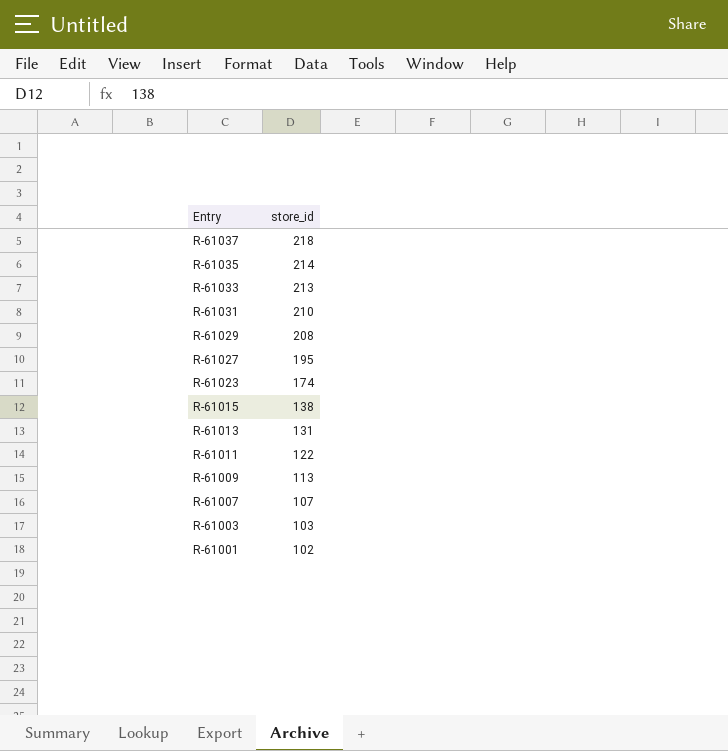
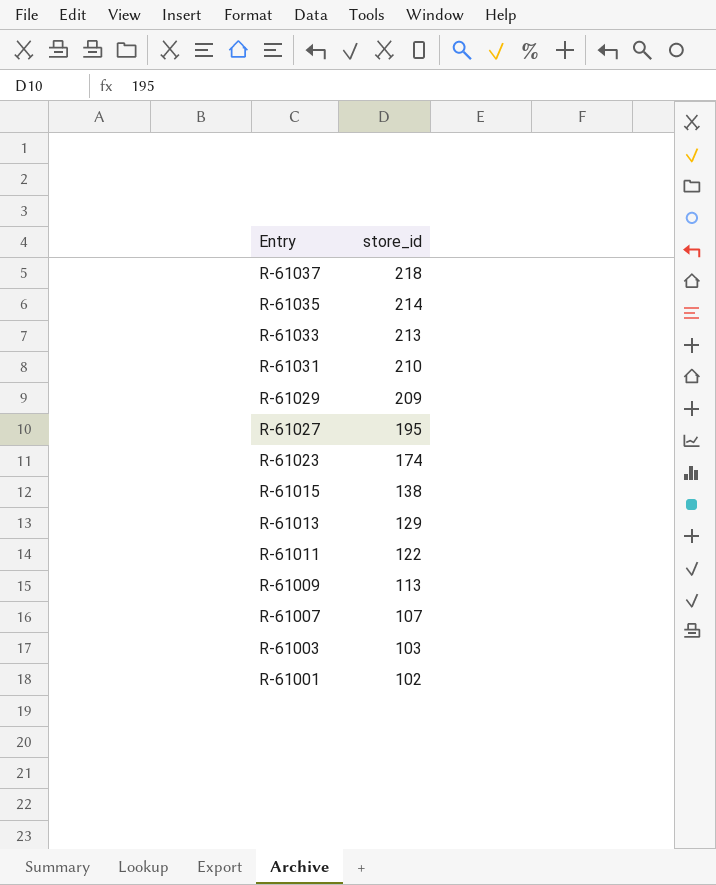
R-61029 | store_id: 208 -> 209
R-61013 | store_id: 131 -> 129

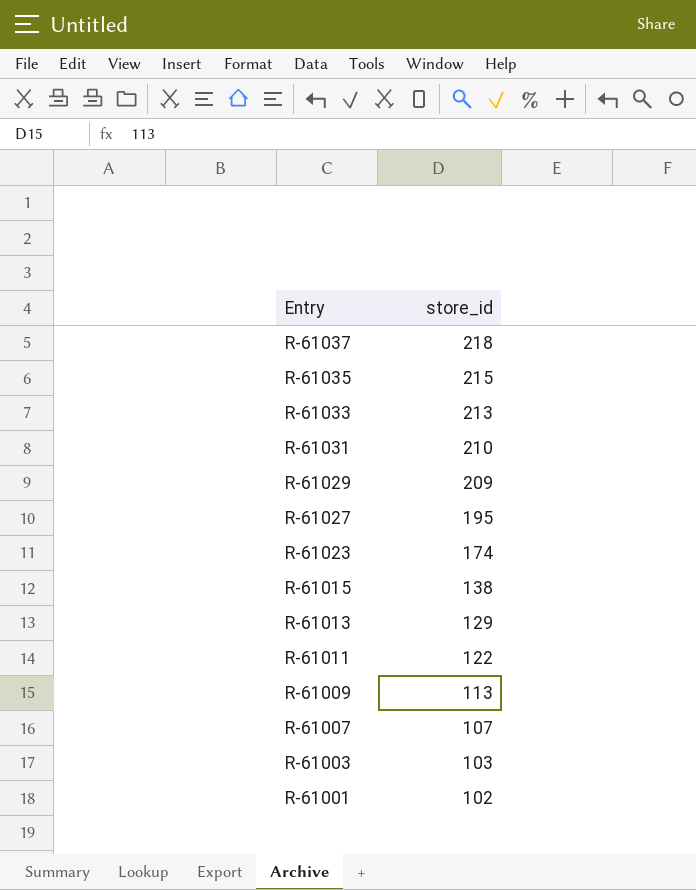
R-61035 | store_id: 214 -> 215

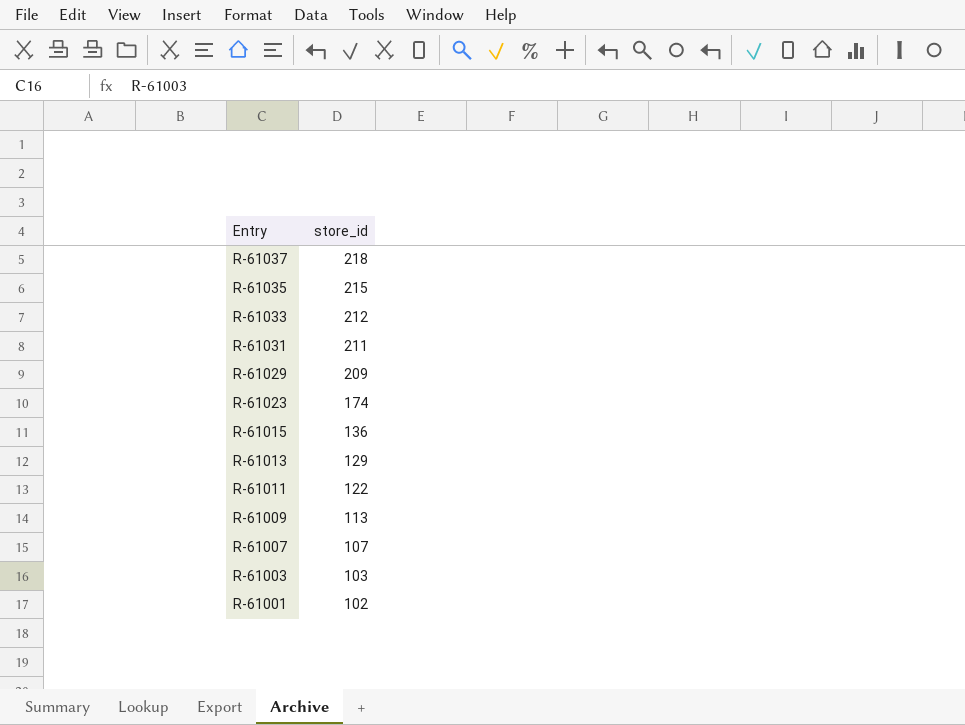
row R-61027: 195 -> none
R-61033 | store_id: 213 -> 212
R-61031 | store_id: 210 -> 211
R-61015 | store_id: 138 -> 136

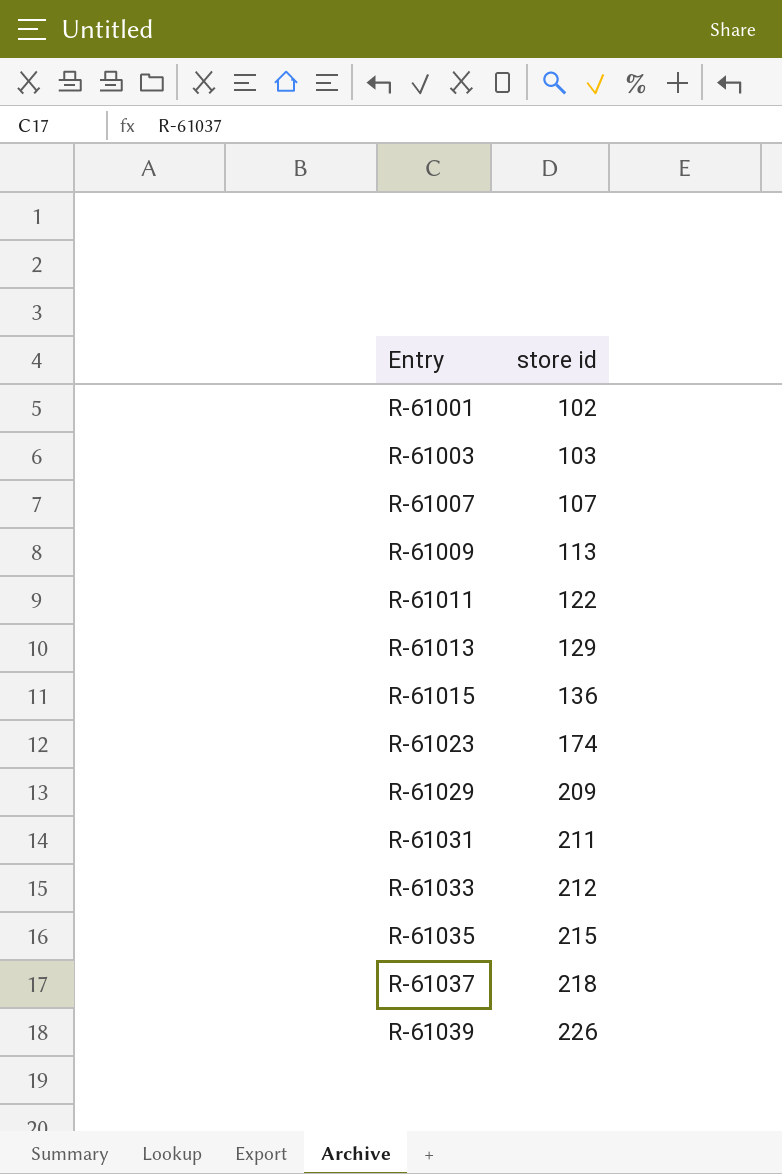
row order: Entry descending -> Entry ascending
column name: store_id -> store id
row R-61039: none -> 226

